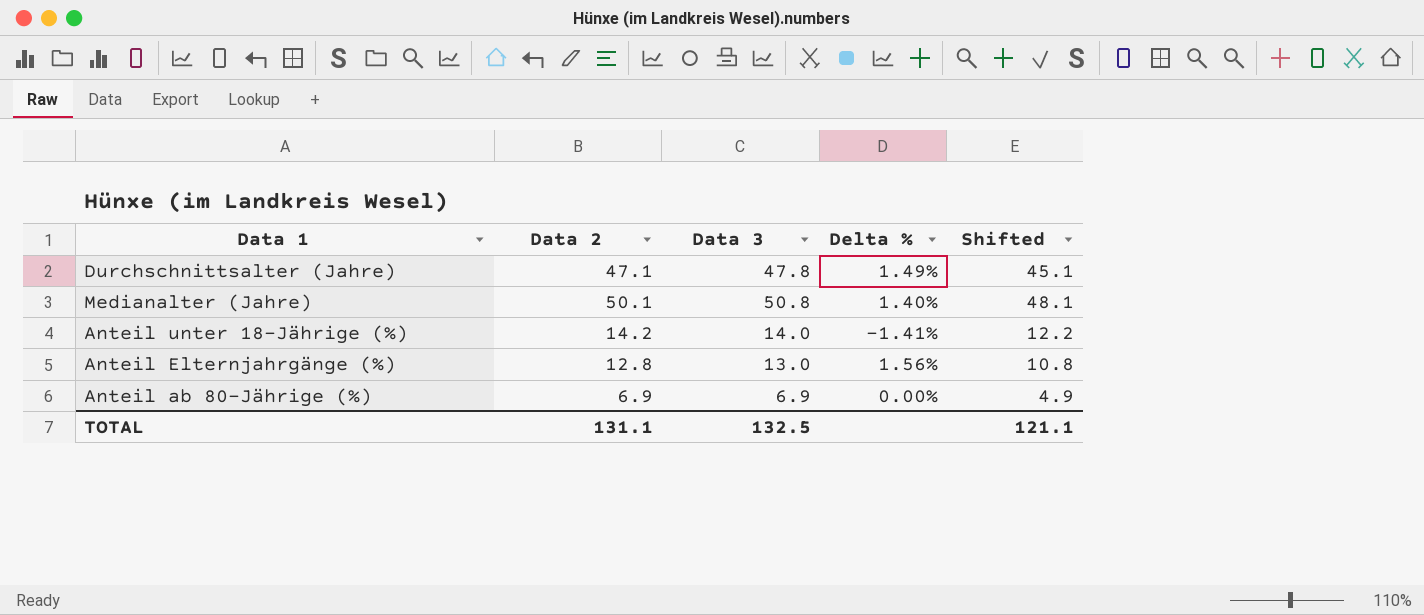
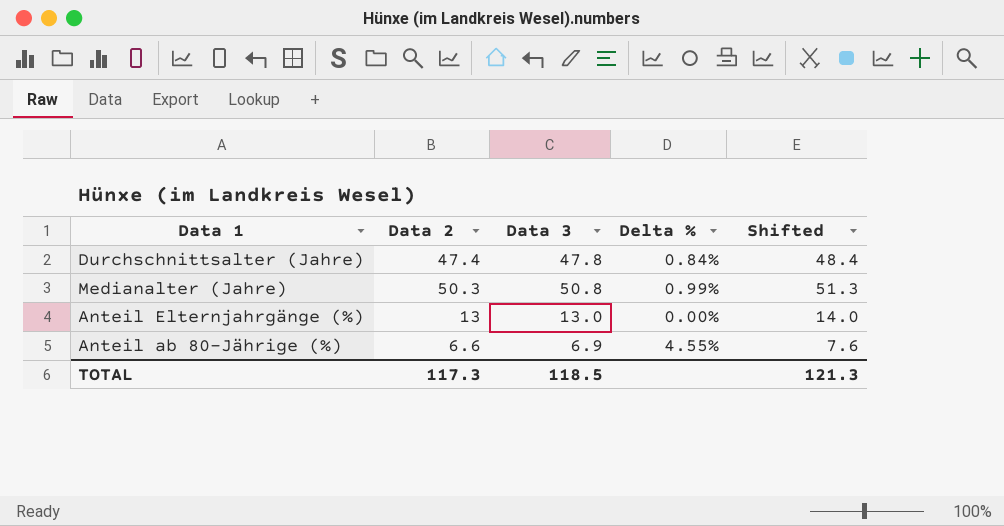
column Shifted | formula: [Data 2] - 2 -> [Data 2] + 1
row Anteil unter 18-Jährige (%): 14.2 | 14.0 | -1.41% | 12.2 -> none
Durchschnittsalter (Jahre) | Data 2: 47.1 -> 47.4
Durchschnittsalter (Jahre) | Delta %: 1.49% -> 0.84%
Medianalter (Jahre) | Data 2: 50.1 -> 50.3
Medianalter (Jahre) | Delta %: 1.40% -> 0.99%
Anteil Elternjahrgänge (%) | Data 2: 12.8 -> 13
Anteil Elternjahrgänge (%) | Delta %: 1.56% -> 0.00%
Anteil ab 80-Jährige (%) | Data 2: 6.9 -> 6.6
Anteil ab 80-Jährige (%) | Delta %: 0.00% -> 4.55%
TOTAL | Data 2: 131.1 -> 117.3
TOTAL | Data 3: 132.5 -> 118.5
TOTAL | Shifted: 121.1 -> 121.3

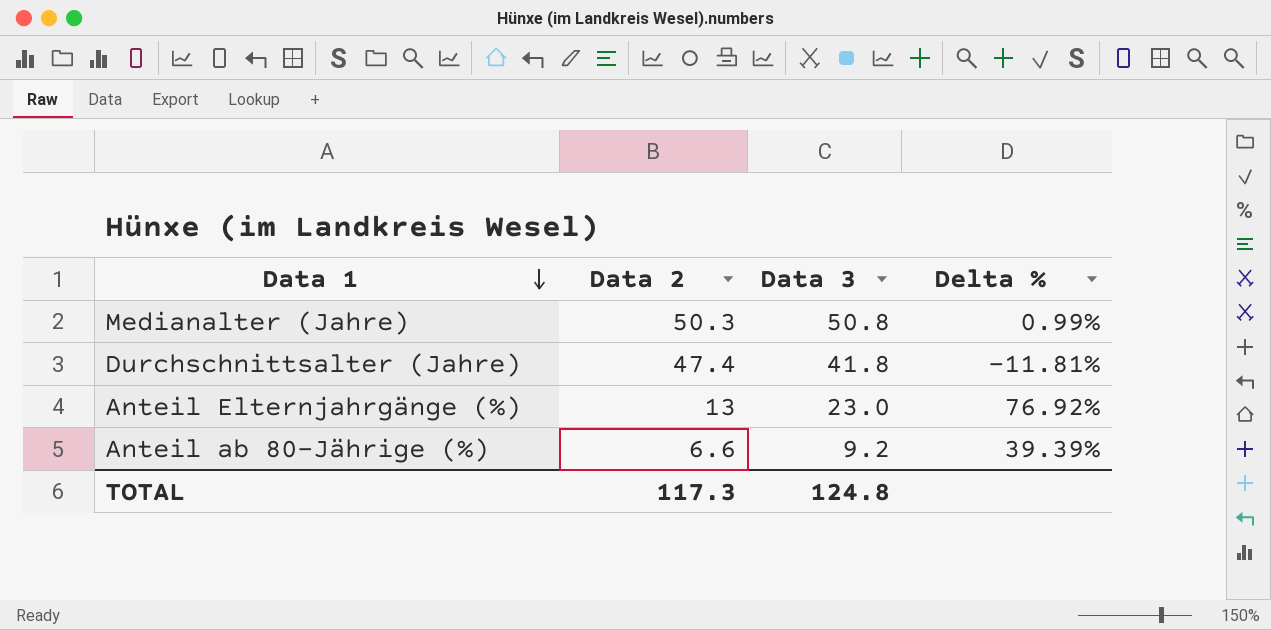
row order: none -> Data 1 descending
column Shifted | formula: [Data 2] + 1 -> none
Durchschnittsalter (Jahre) | Data 3: 47.8 -> 41.8
Durchschnittsalter (Jahre) | Delta %: 0.84% -> -11.81%
Anteil Elternjahrgänge (%) | Data 3: 13.0 -> 23.0
Anteil Elternjahrgänge (%) | Delta %: 0.00% -> 76.92%
Anteil ab 80-Jährige (%) | Data 3: 6.9 -> 9.2
Anteil ab 80-Jährige (%) | Delta %: 4.55% -> 39.39%
TOTAL | Data 3: 118.5 -> 124.8

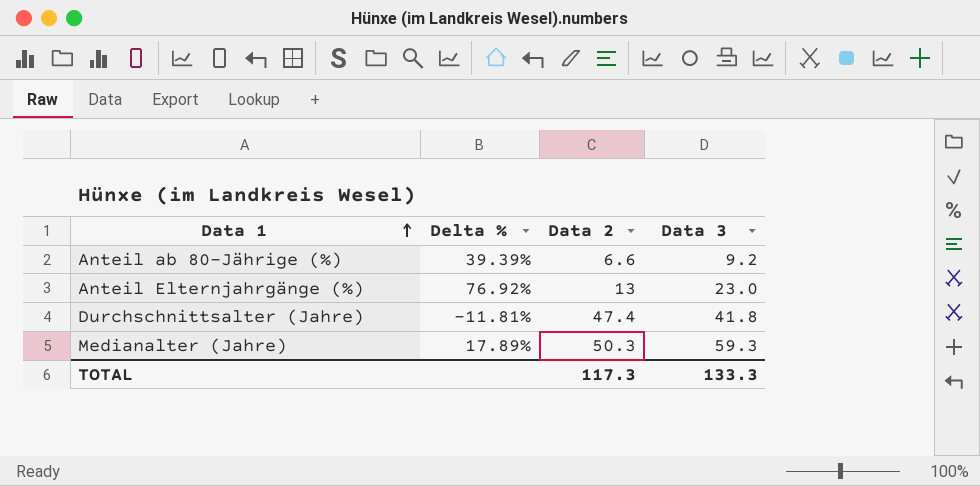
row order: Data 1 descending -> Data 1 ascending
column Delta % | position: 4 -> 2
Medianalter (Jahre) | Delta %: 0.99% -> 17.89%
Medianalter (Jahre) | Data 3: 50.8 -> 59.3
TOTAL | Data 3: 124.8 -> 133.3

